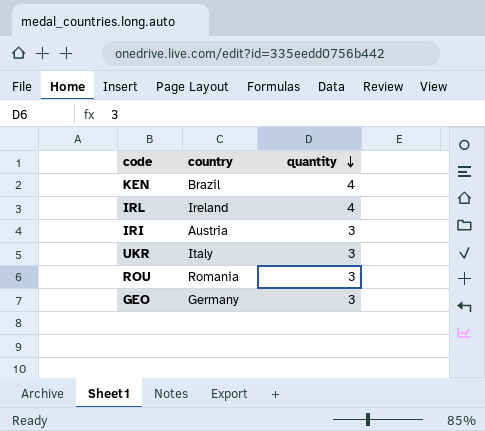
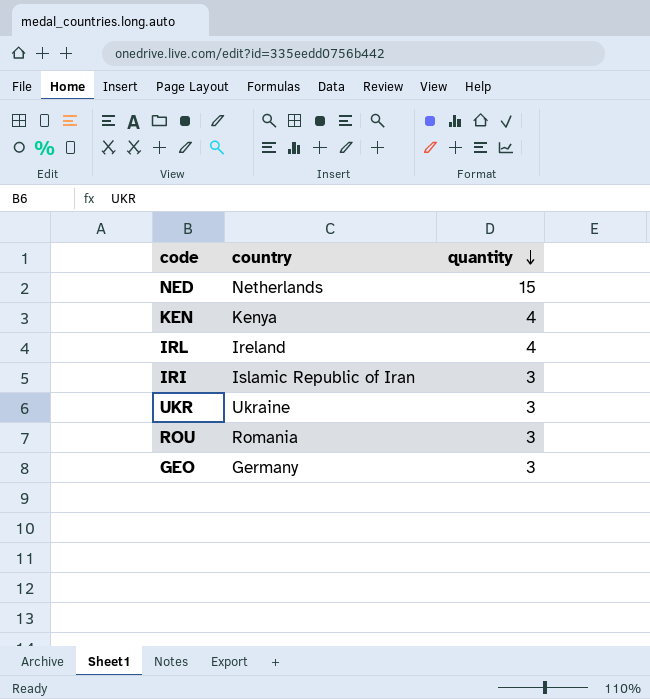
row NED: none -> Netherlands | 15
KEN | country: Brazil -> Kenya
IRI | country: Austria -> Islamic Republic of Iran
UKR | country: Italy -> Ukraine

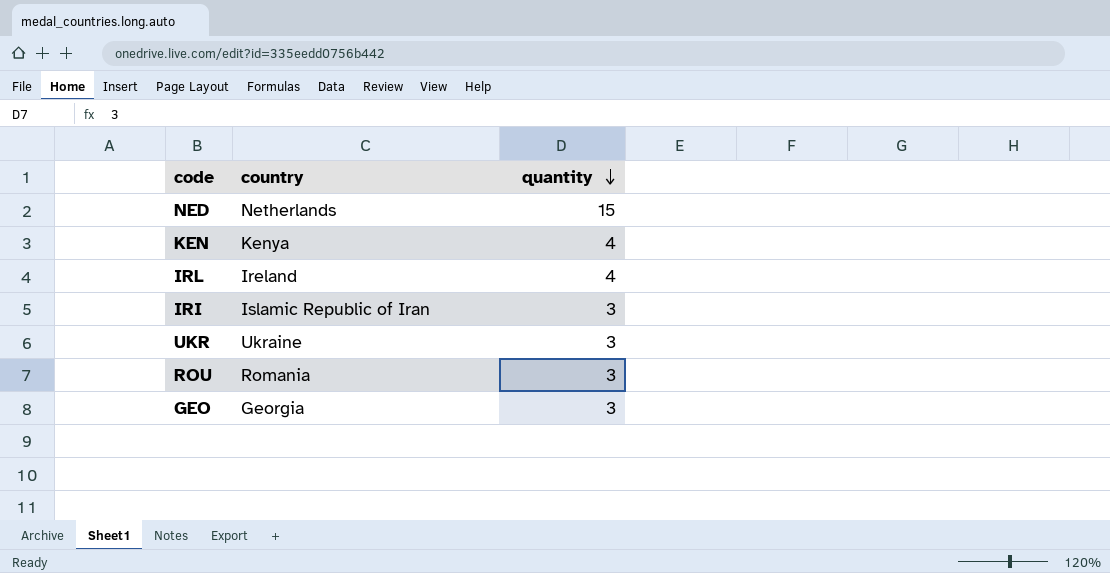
GEO | country: Germany -> Georgia

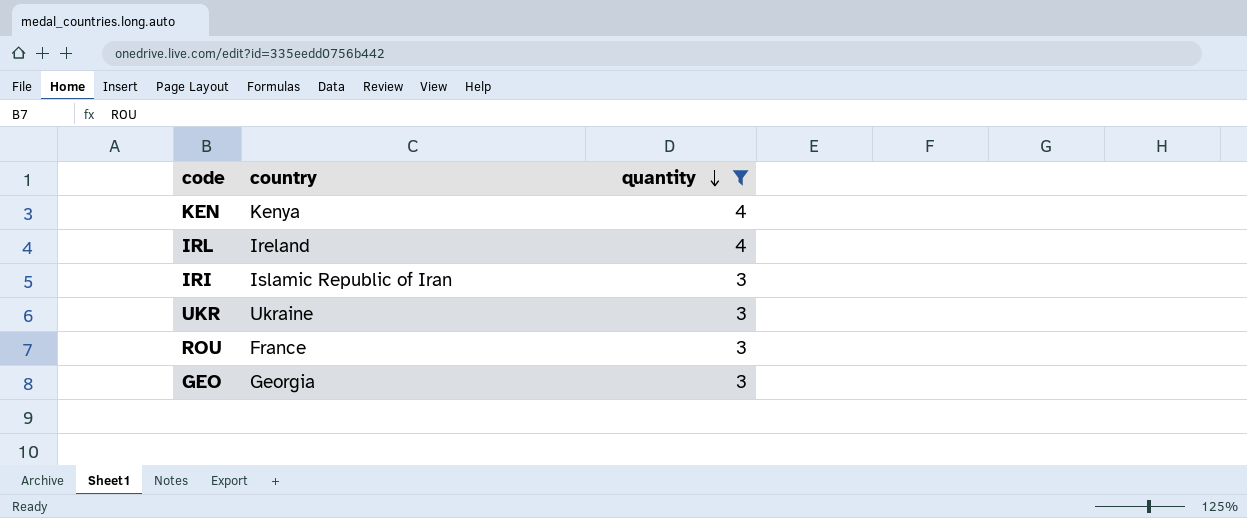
filter: none -> quantity != 15
ROU | country: Romania -> France

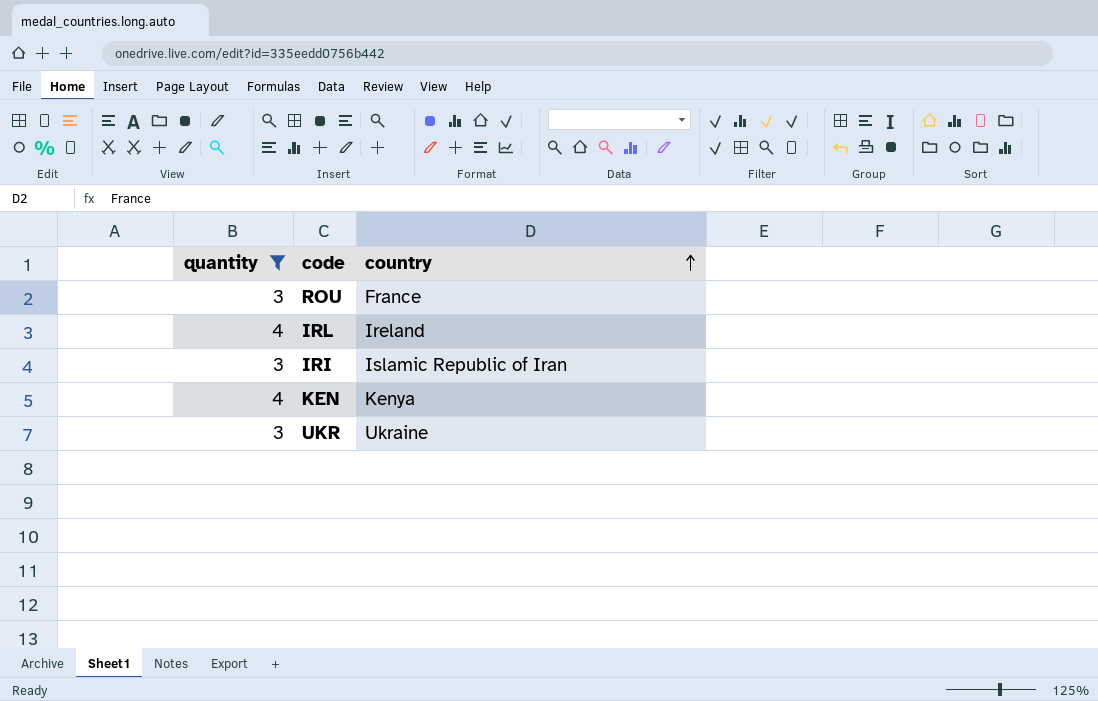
row order: quantity descending -> country ascending
column quantity | position: 3 -> 1
row GEO: Georgia | 3 -> none

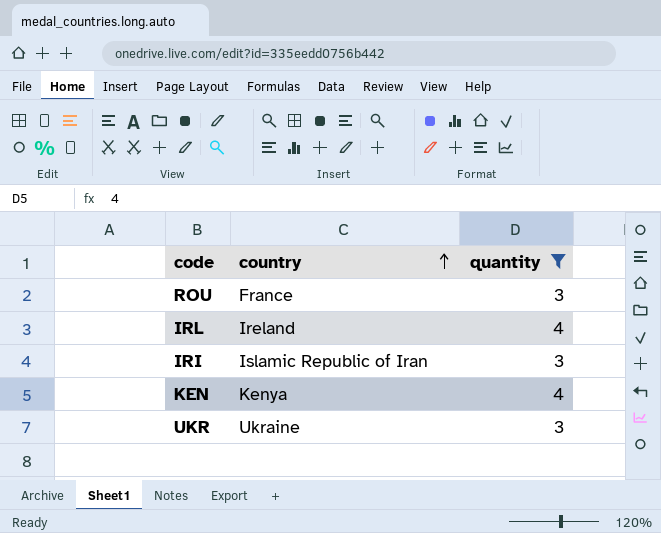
column quantity | position: 1 -> 3

